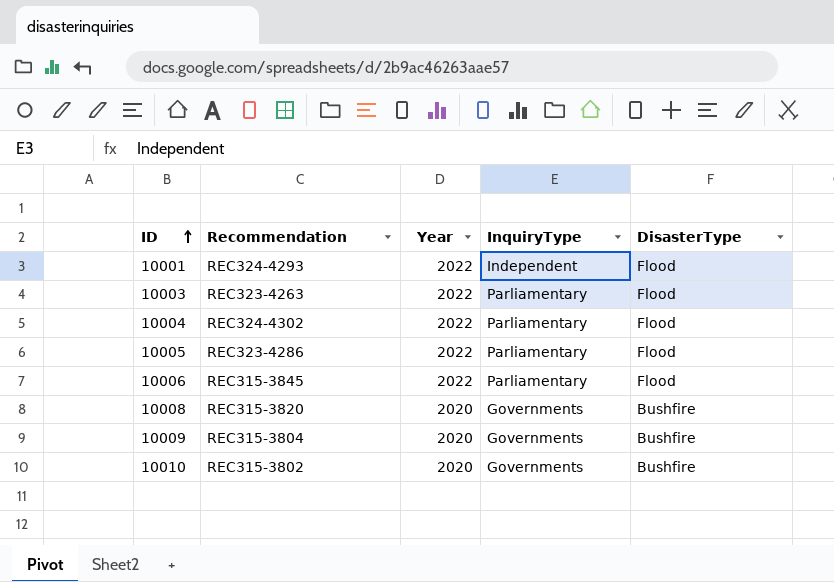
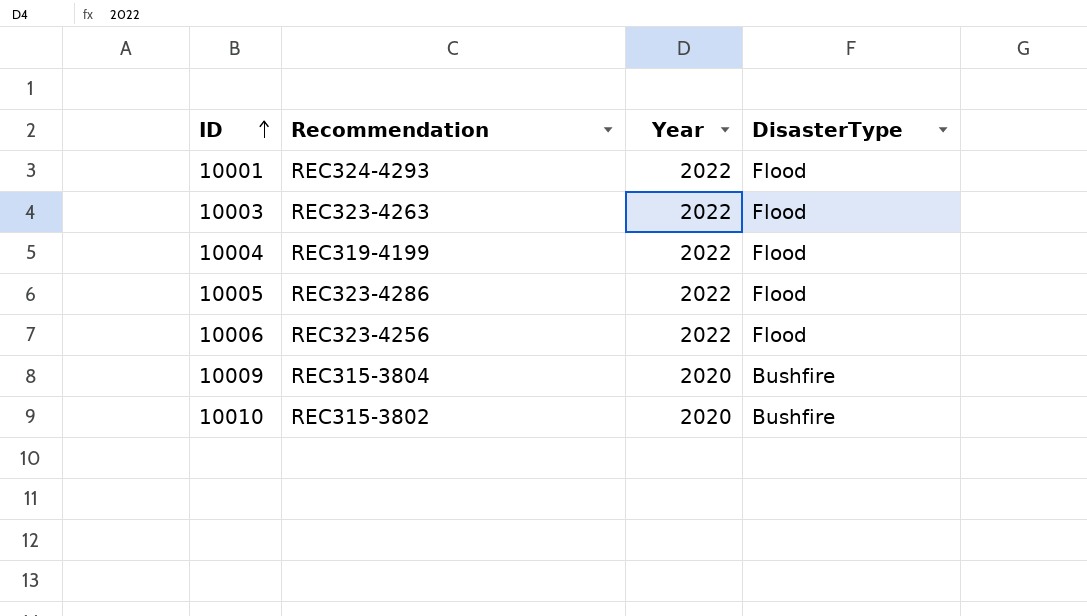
column InquiryType | position: 4 -> none
row 10008: REC315-3820 | 2020 | Governments | Bushfire -> none
10004 | Recommendation: REC324-4302 -> REC319-4199
10006 | Recommendation: REC315-3845 -> REC323-4256

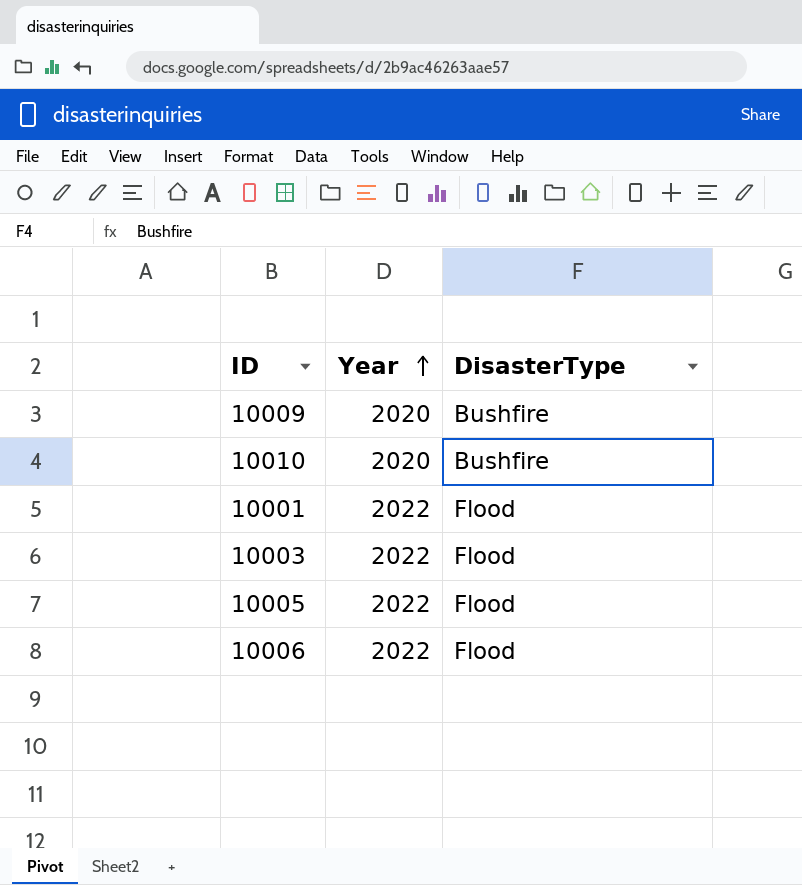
row order: ID ascending -> Year ascending
column Recommendation | position: 2 -> none
row 10004: REC319-4199 | 2022 | Flood -> none

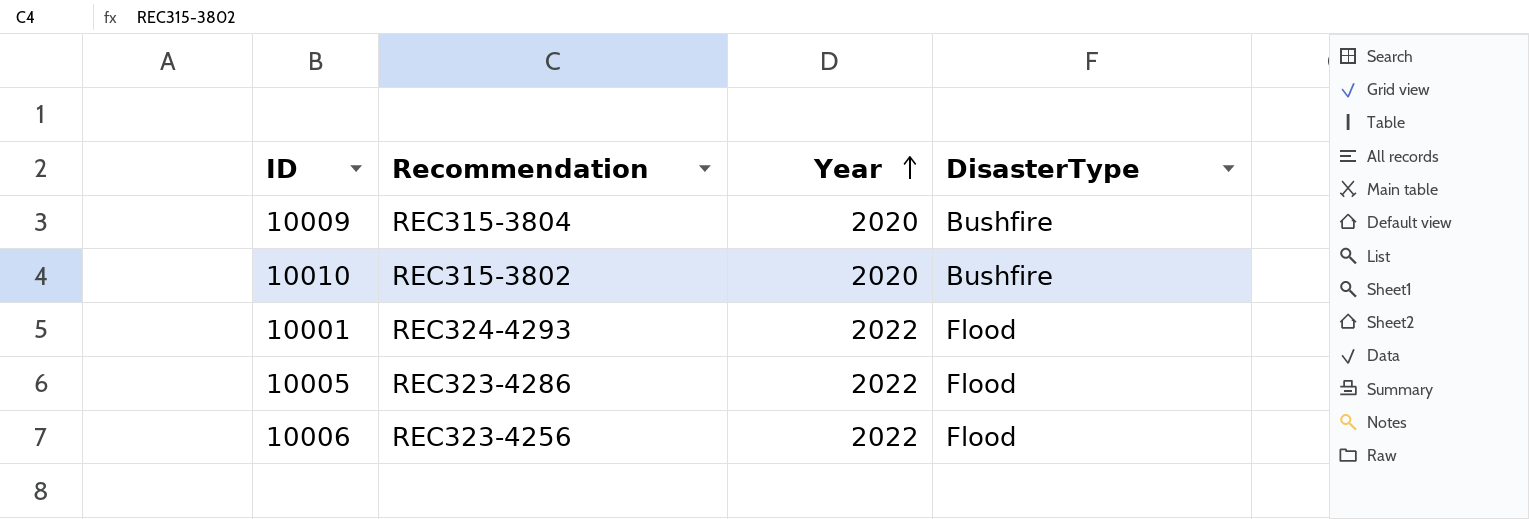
column Recommendation | position: none -> 2
row 10003: 2022 | Flood -> none

